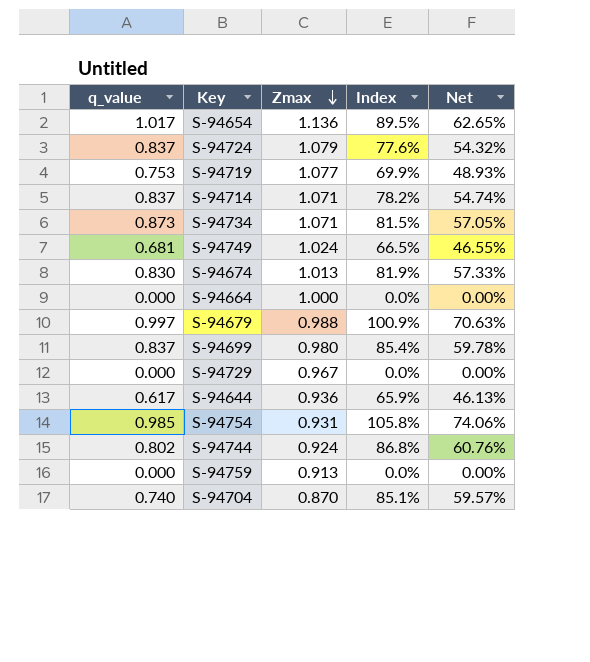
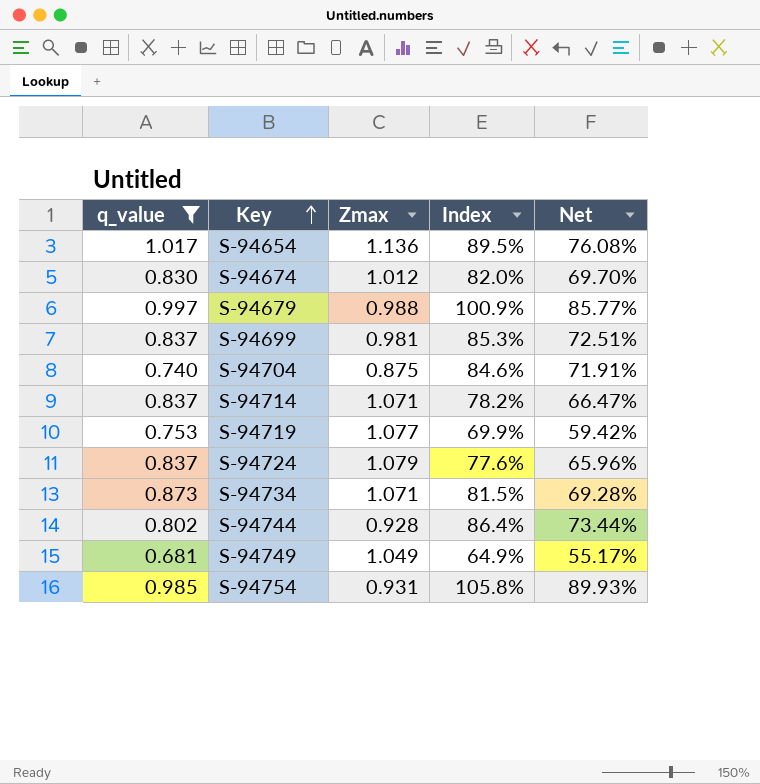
filter: none -> q_value >= 0.681
row order: Zmax descending -> Key ascending
column Net | formula: [Index] * 0.7 -> [Index] * 0.85
S-94674 | Zmax: 1.013 -> 1.012
S-94674 | Index: 81.9% -> 82.0%
S-94699 | Zmax: 0.980 -> 0.981
S-94699 | Index: 85.4% -> 85.3%
S-94704 | Zmax: 0.870 -> 0.875
S-94704 | Index: 85.1% -> 84.6%
S-94744 | Zmax: 0.924 -> 0.928
S-94744 | Index: 86.8% -> 86.4%
S-94749 | Zmax: 1.024 -> 1.049
S-94749 | Index: 66.5% -> 64.9%

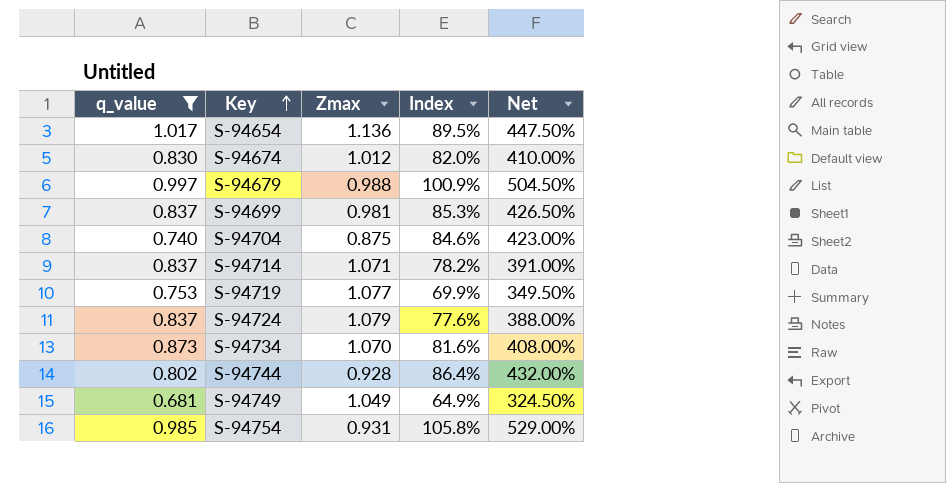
column Net | formula: [Index] * 0.85 -> [Index] * 5
S-94734 | Zmax: 1.071 -> 1.070
S-94734 | Index: 81.5% -> 81.6%

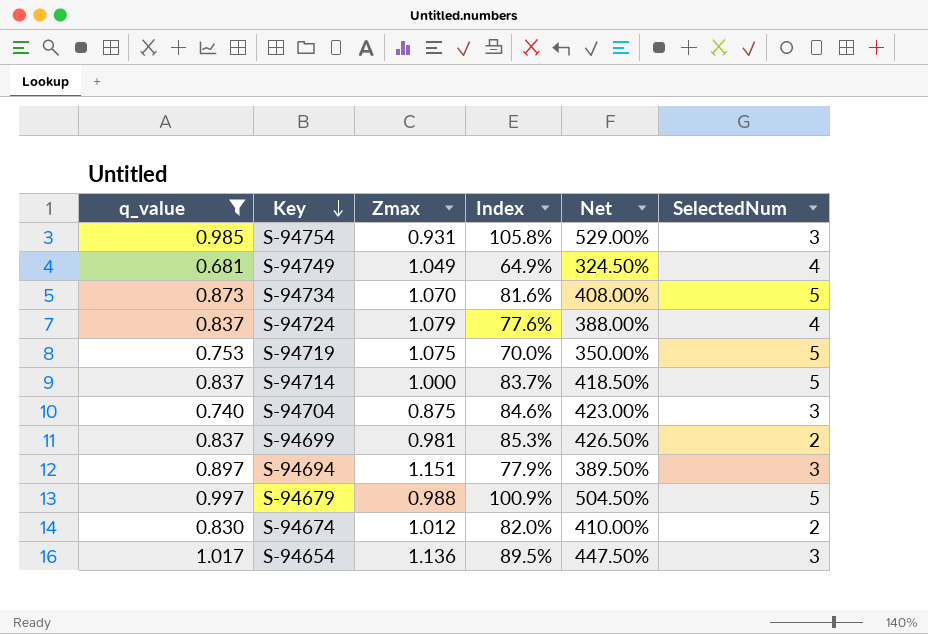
row order: Key ascending -> Key descending
column SelectedNum | position: none -> 6
row S-94744: 0.802 | 0.928 | 86.4% | 432.00% -> none
S-94719 | Zmax: 1.077 -> 1.075
S-94719 | Index: 69.9% -> 70.0%
S-94719 | Net: 349.50% -> 350.00%
S-94714 | Zmax: 1.071 -> 1.000
S-94714 | Index: 78.2% -> 83.7%
S-94714 | Net: 391.00% -> 418.50%
row S-94694: none -> 0.897 | 1.151 | 77.9% | 389.50% | 3

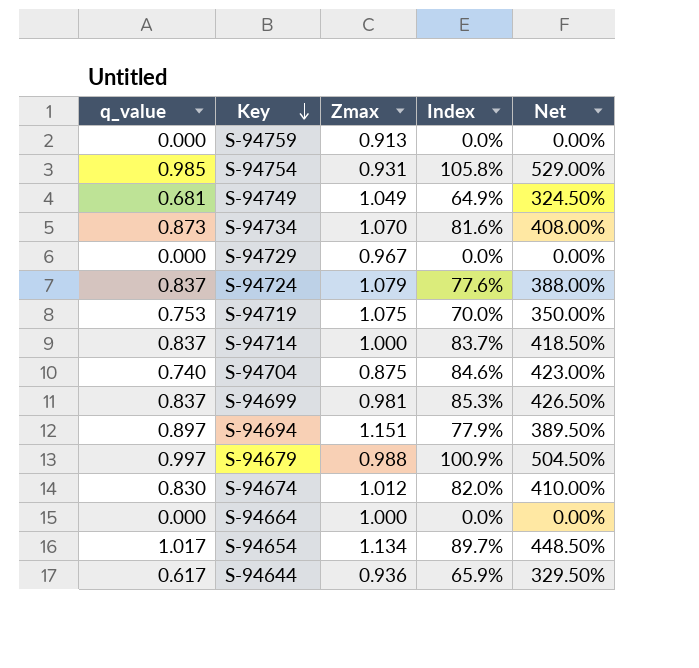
filter: q_value >= 0.681 -> none
column SelectedNum | position: 6 -> none
S-94654 | Zmax: 1.136 -> 1.134
S-94654 | Index: 89.5% -> 89.7%
S-94654 | Net: 447.50% -> 448.50%

